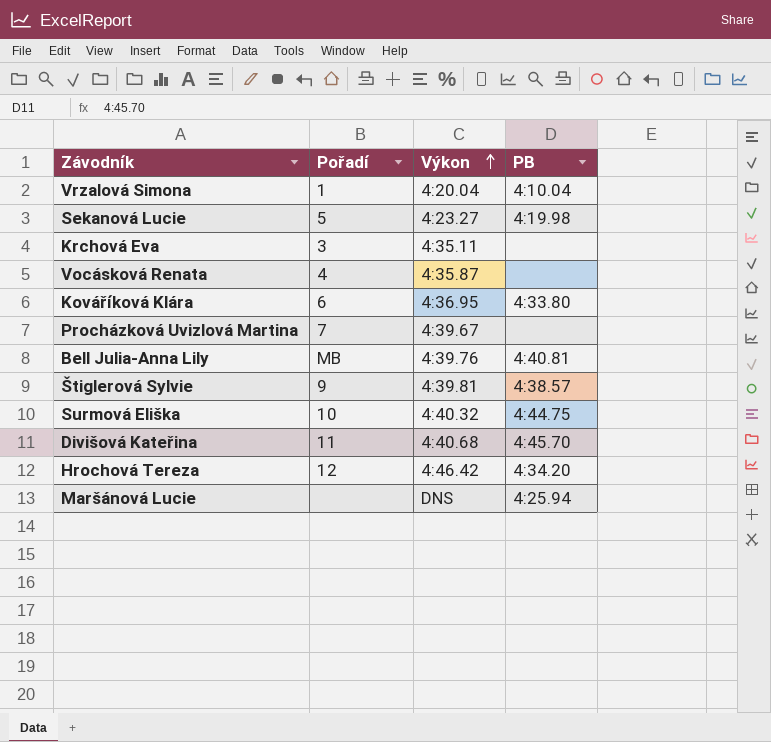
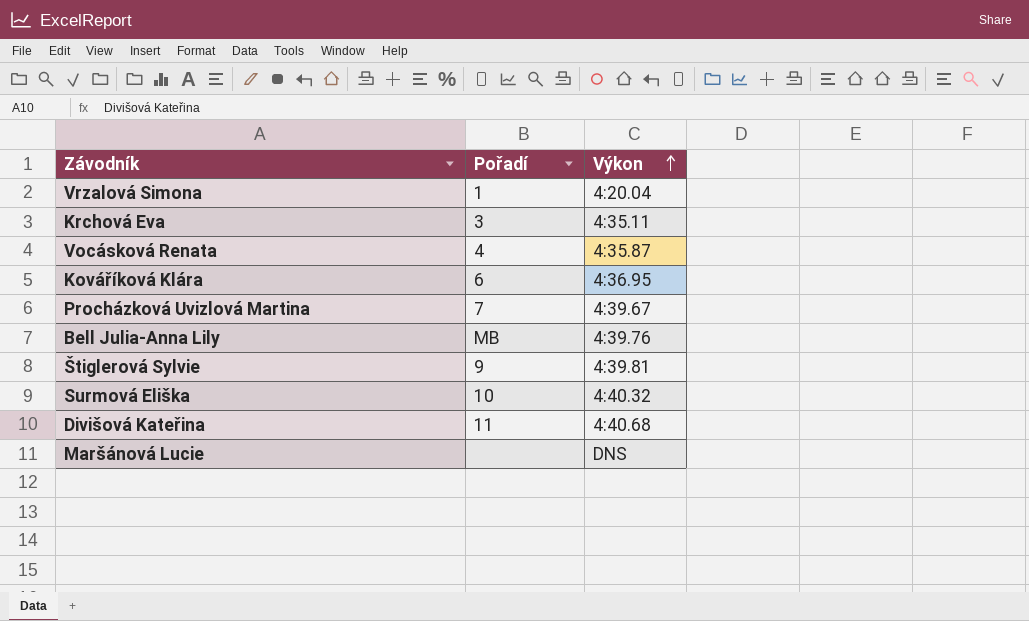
column PB | position: 4 -> none
row Sekanová Lucie: 5 | 4:23.27 | 4:19.98 -> none
row Hrochová Tereza: 12 | 4:46.42 | 4:34.20 -> none

